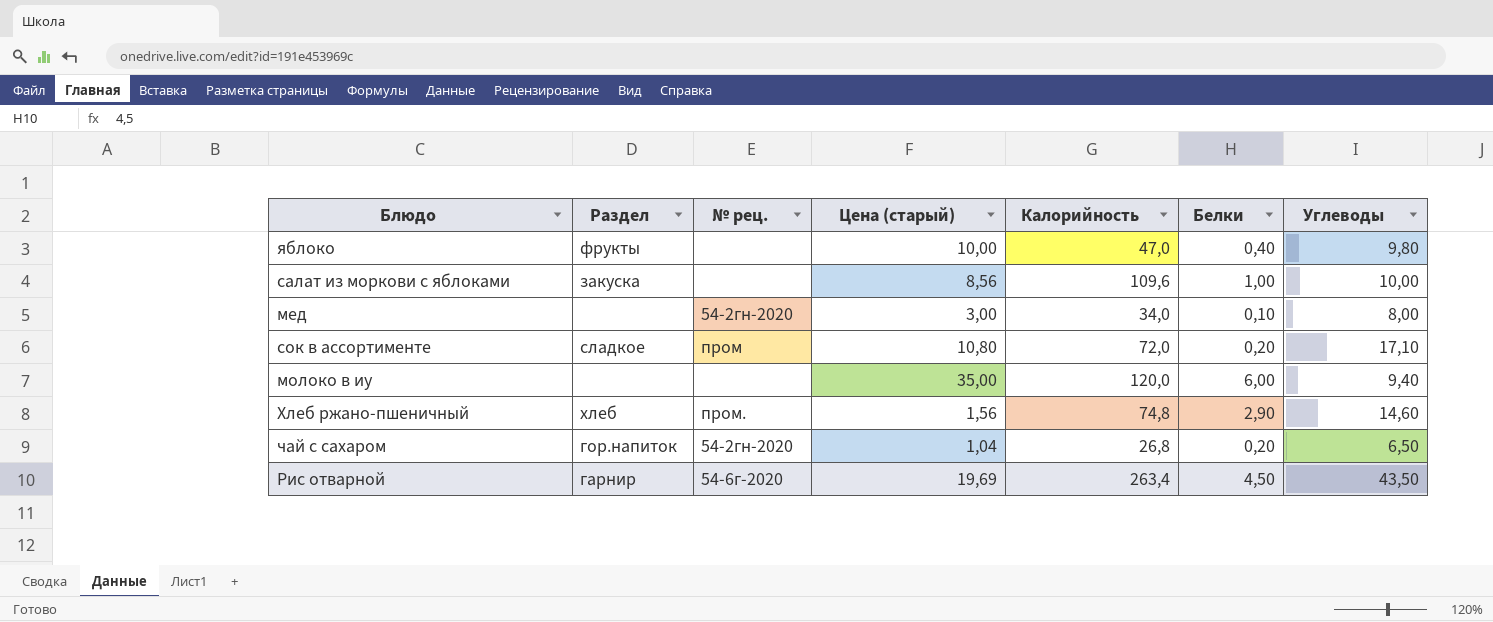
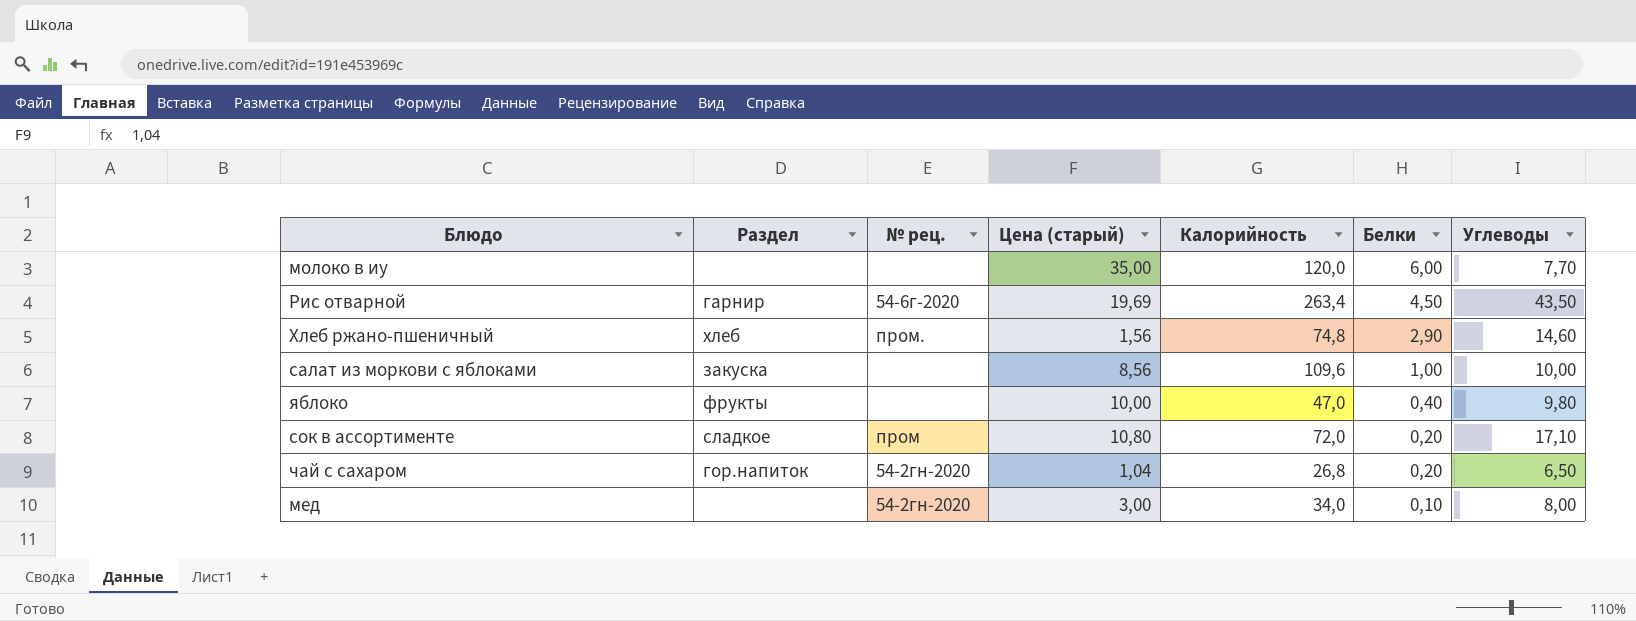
row order: none -> Белки descending
молоко в иу | Углеводы: 9,40 -> 7,70

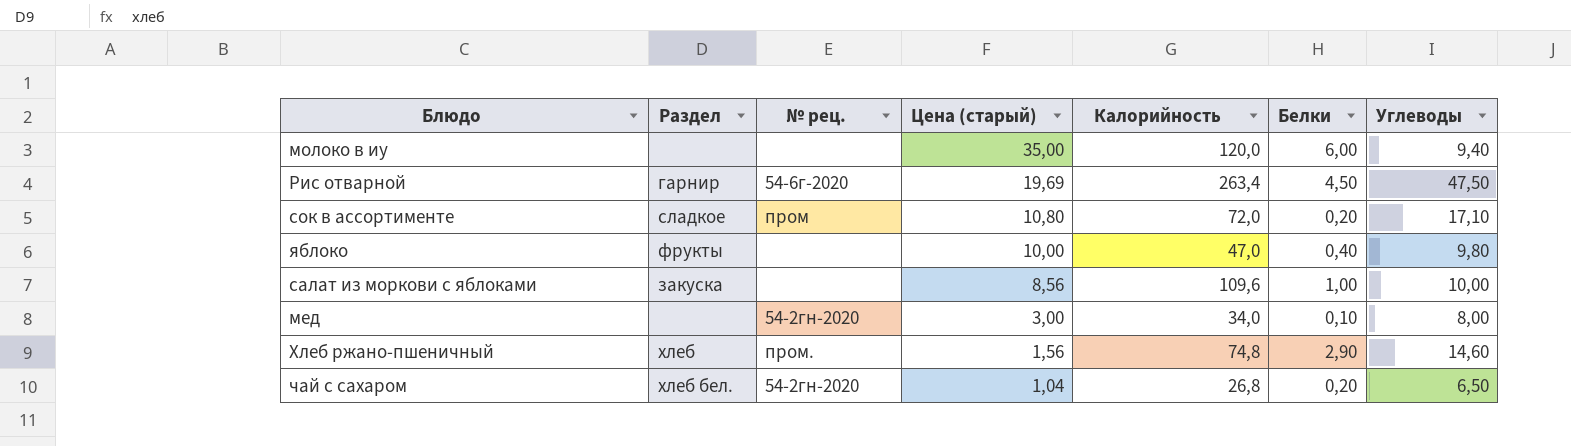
row order: Белки descending -> Цена (старый) descending
молоко в иу | Углеводы: 7,70 -> 9,40
Рис отварной | Углеводы: 43,50 -> 47,50
чай с сахаром | Раздел: гор.напиток -> хлеб бел.

